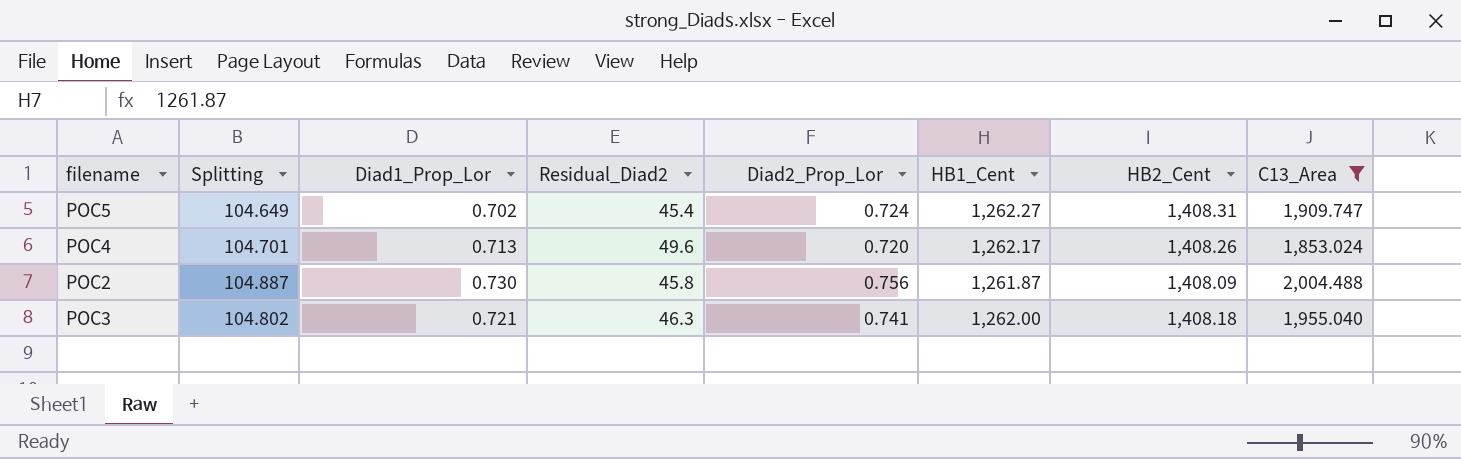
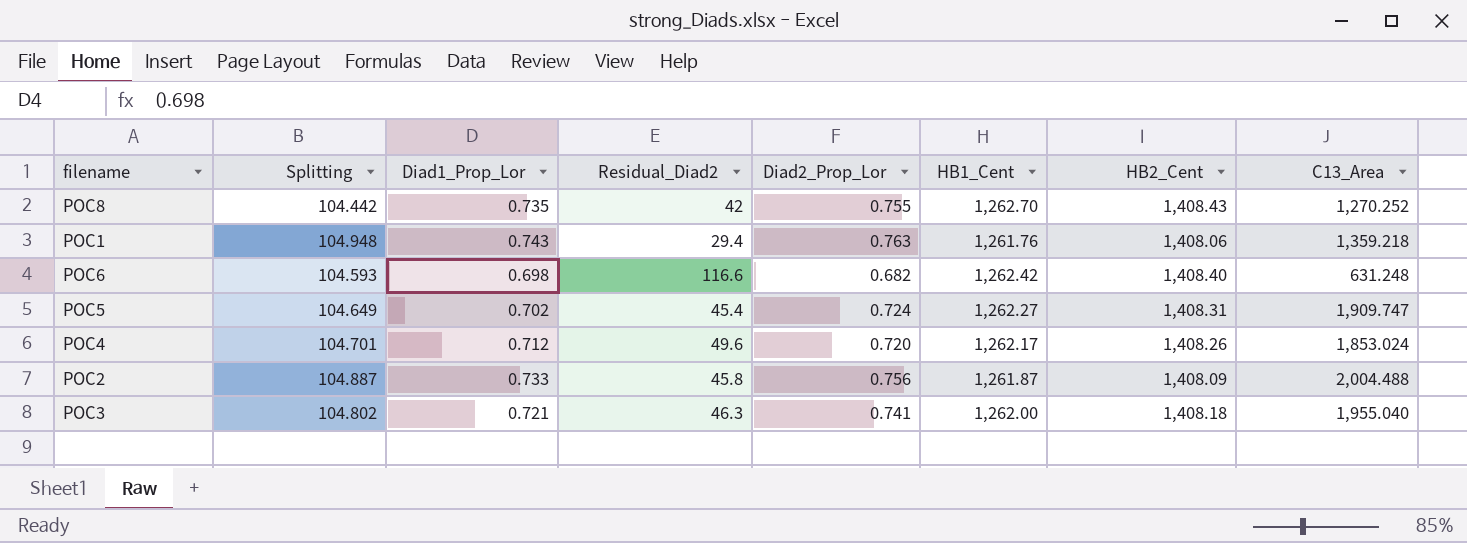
filter: C13_Area >= 1,853.024 -> none
POC4 | Diad1_Prop_Lor: 0.713 -> 0.712
POC2 | Diad1_Prop_Lor: 0.730 -> 0.733

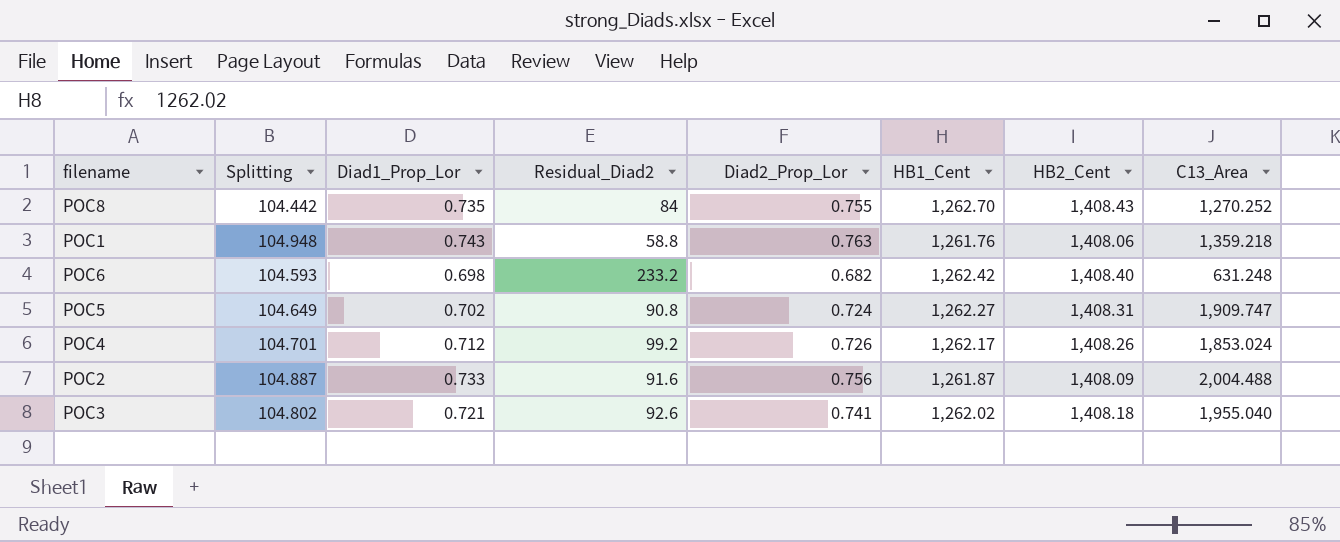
POC8 | Residual_Diad2: 42 -> 84
POC1 | Residual_Diad2: 29.4 -> 58.8
POC6 | Residual_Diad2: 116.6 -> 233.2
POC5 | Residual_Diad2: 45.4 -> 90.8
POC4 | Residual_Diad2: 49.6 -> 99.2
POC4 | Diad2_Prop_Lor: 0.720 -> 0.726
POC2 | Residual_Diad2: 45.8 -> 91.6
POC3 | Residual_Diad2: 46.3 -> 92.6
POC3 | HB1_Cent: 1,262.00 -> 1,262.02

